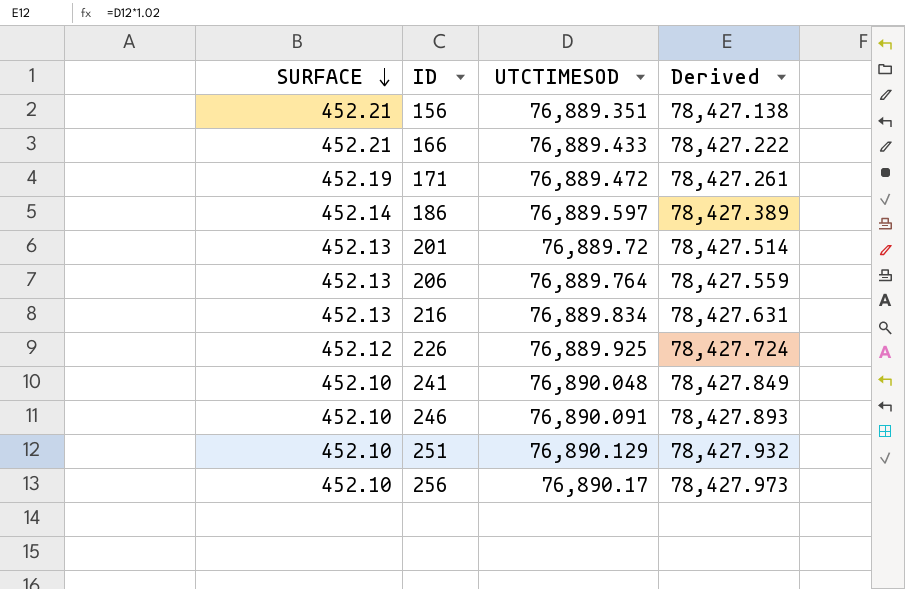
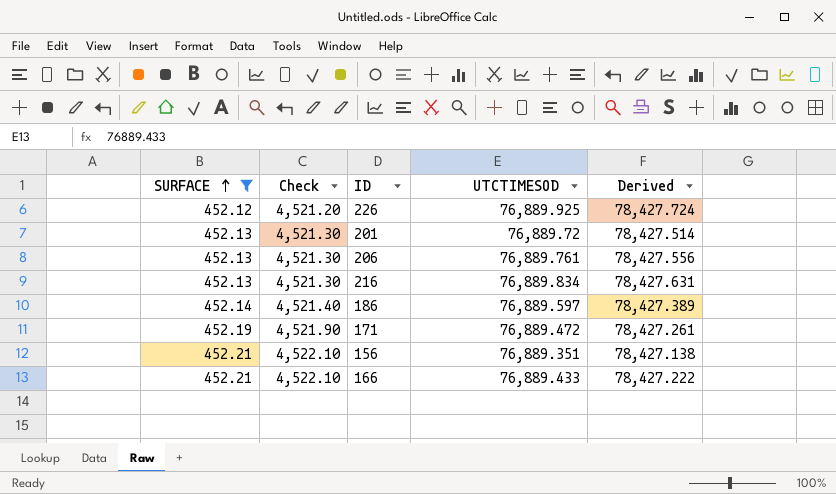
filter: none -> SURFACE != 452.10
row order: SURFACE descending -> SURFACE ascending
column Check | formula: none -> [SURFACE] * 10
206 | UTCTIMESOD: 76,889.764 -> 76,889.761
206 | Derived: 78,427.559 -> 78,427.556

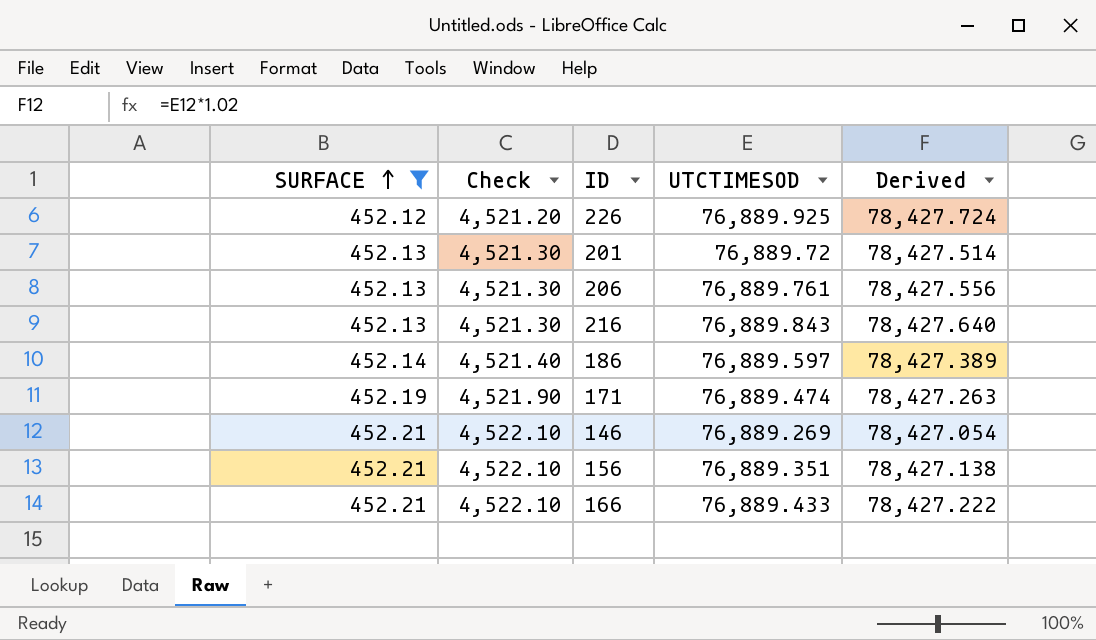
216 | UTCTIMESOD: 76,889.834 -> 76,889.843
216 | Derived: 78,427.631 -> 78,427.640
171 | UTCTIMESOD: 76,889.472 -> 76,889.474
171 | Derived: 78,427.261 -> 78,427.263
row 146: none -> 452.21 | 4,522.10 | 76,889.269 | 78,427.054

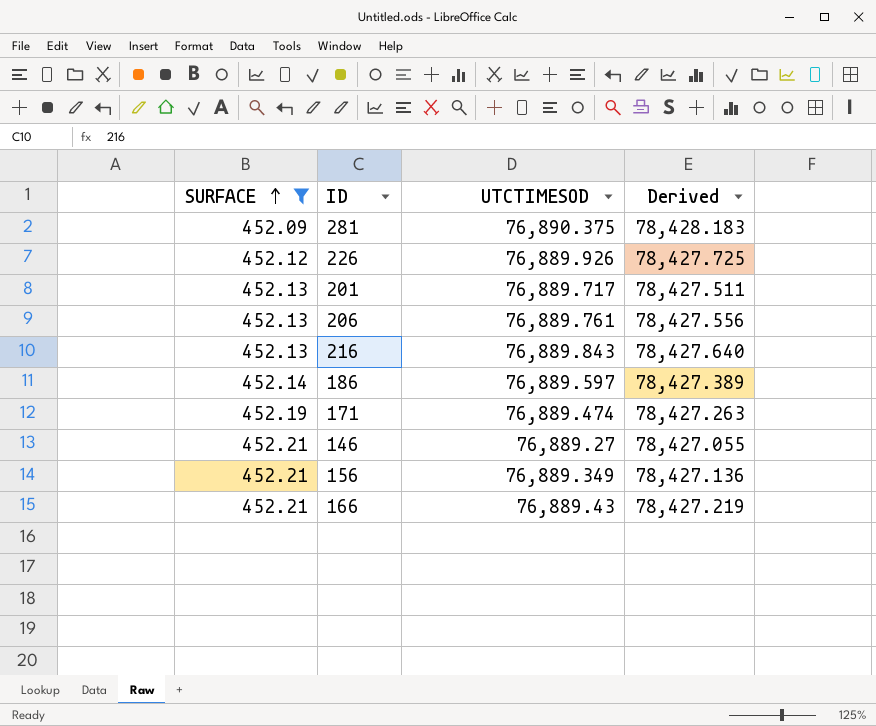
column Check | formula: [SURFACE] * 10 -> none
row 281: none -> 452.09 | 76,890.375 | 78,428.183
226 | UTCTIMESOD: 76,889.925 -> 76,889.926
226 | Derived: 78,427.724 -> 78,427.725
201 | UTCTIMESOD: 76,889.72 -> 76,889.717
201 | Derived: 78,427.514 -> 78,427.511
146 | UTCTIMESOD: 76,889.269 -> 76,889.27
146 | Derived: 78,427.054 -> 78,427.055
156 | UTCTIMESOD: 76,889.351 -> 76,889.349
156 | Derived: 78,427.138 -> 78,427.136
166 | UTCTIMESOD: 76,889.433 -> 76,889.43
166 | Derived: 78,427.222 -> 78,427.219

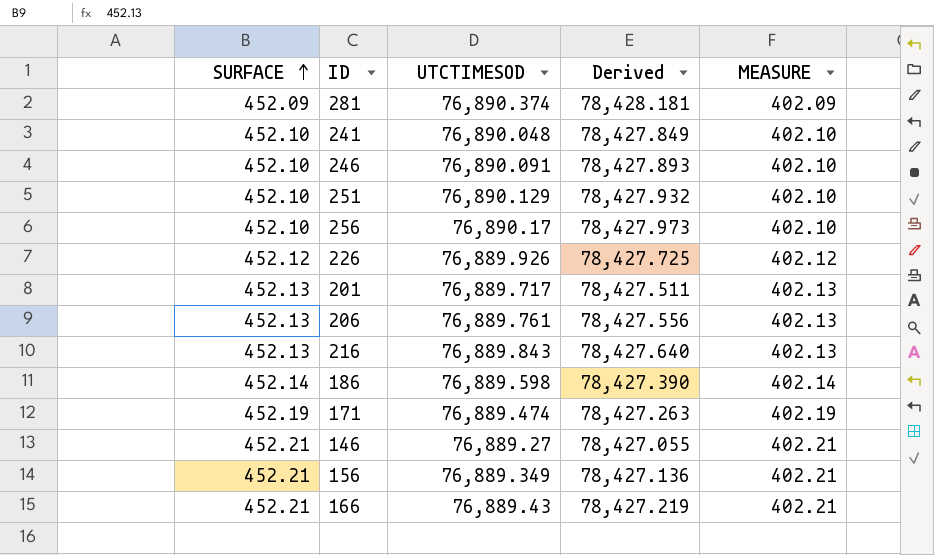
filter: SURFACE != 452.10 -> none
column MEASURE | formula: none -> [SURFACE] - 50
281 | UTCTIMESOD: 76,890.375 -> 76,890.374
281 | Derived: 78,428.183 -> 78,428.181
186 | UTCTIMESOD: 76,889.597 -> 76,889.598
186 | Derived: 78,427.389 -> 78,427.390

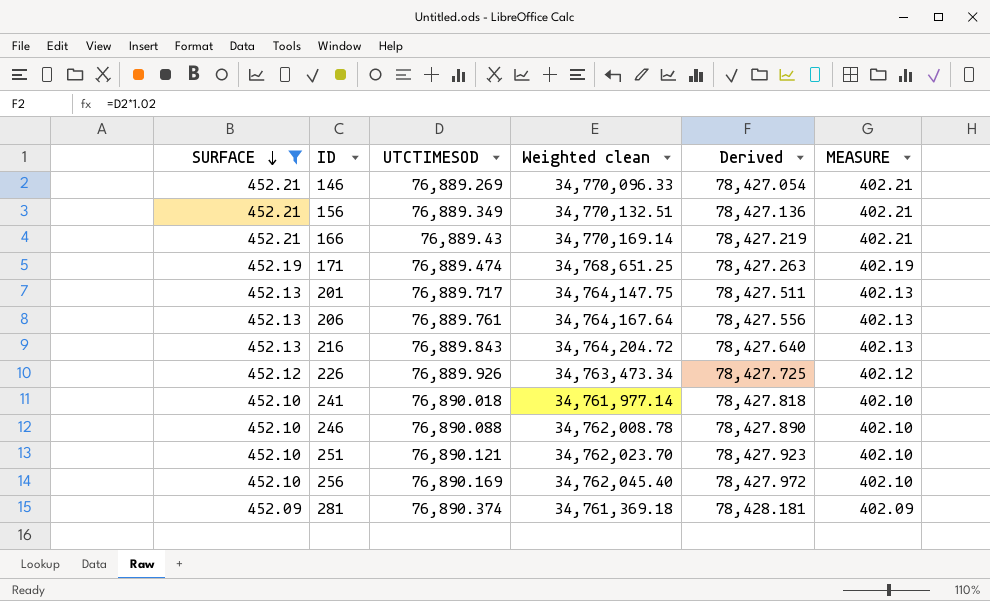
filter: none -> SURFACE != 452.14
row order: SURFACE ascending -> SURFACE descending
column Weighted clean | formula: none -> [SURFACE] * [UTCTIMESOD]
146 | UTCTIMESOD: 76,889.27 -> 76,889.269
146 | Derived: 78,427.055 -> 78,427.054
241 | UTCTIMESOD: 76,890.048 -> 76,890.018
241 | Derived: 78,427.849 -> 78,427.818
246 | UTCTIMESOD: 76,890.091 -> 76,890.088
246 | Derived: 78,427.893 -> 78,427.890
251 | UTCTIMESOD: 76,890.129 -> 76,890.121
251 | Derived: 78,427.932 -> 78,427.923
256 | UTCTIMESOD: 76,890.17 -> 76,890.169
256 | Derived: 78,427.973 -> 78,427.972

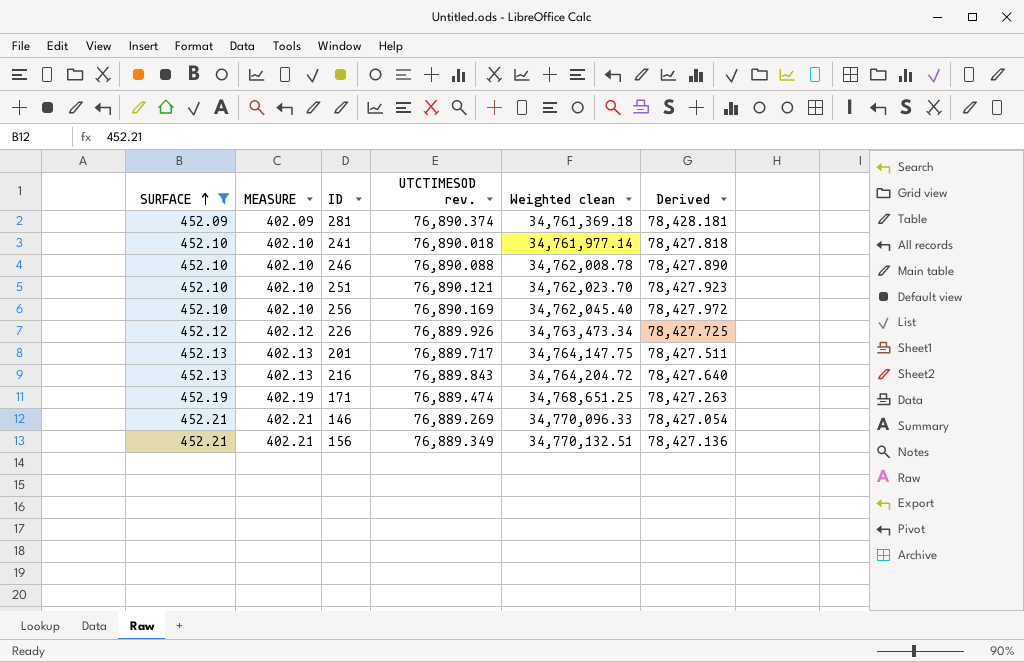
row order: SURFACE descending -> SURFACE ascending
column MEASURE | position: 6 -> 2
column name: UTCTIMESOD -> UTCTIMESOD rev.
row 166: 452.21 | 76,889.43 | 34,770,169.14 | 78,427.219 | 402.21 -> none
row 206: 452.13 | 76,889.761 | 34,764,167.64 | 78,427.556 | 402.13 -> none

